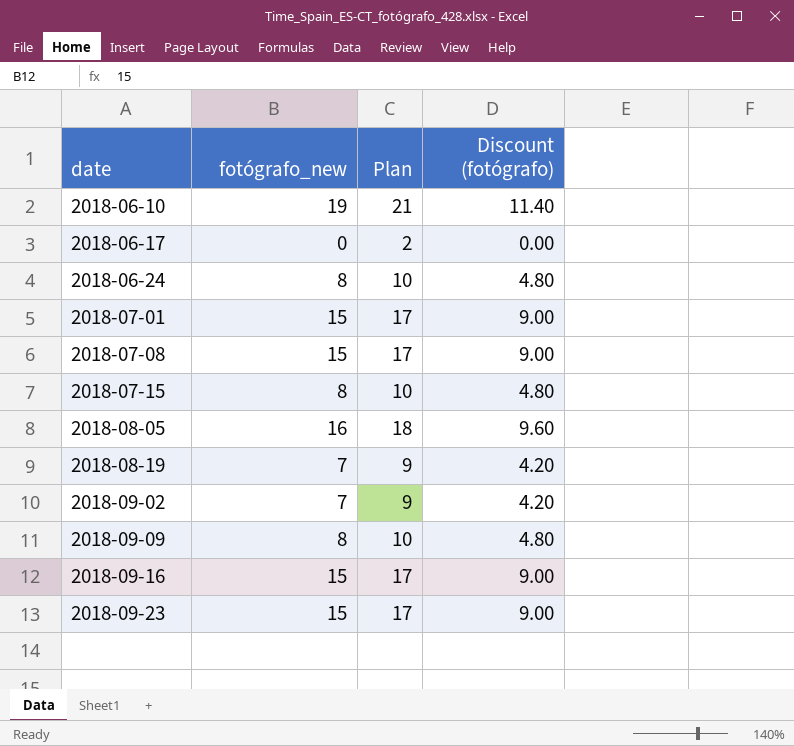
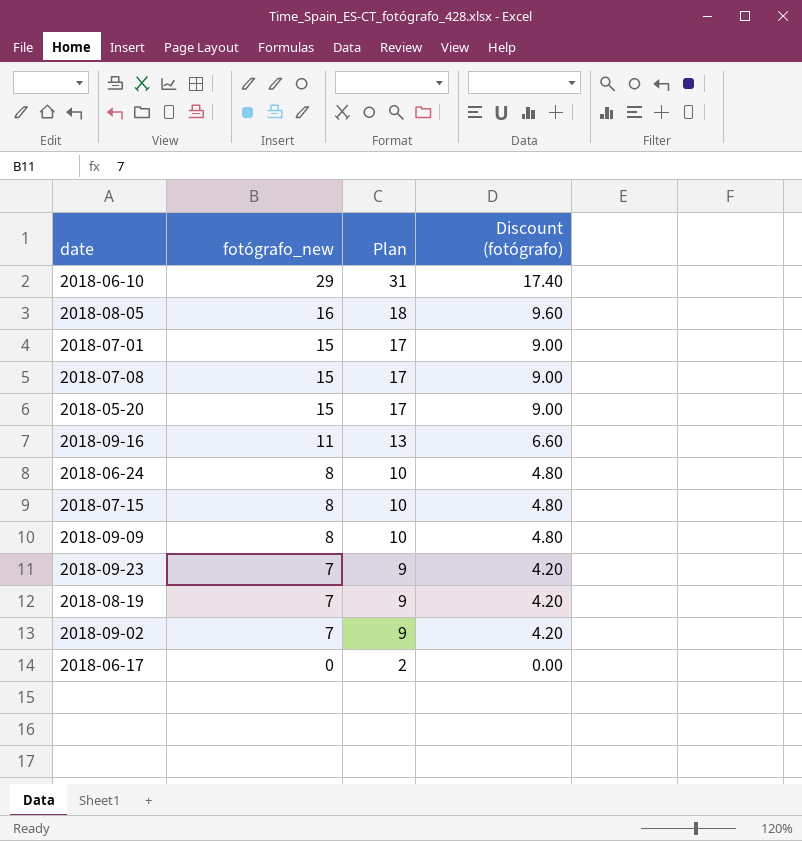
row order: date ascending -> fotógrafo_new descending
2018-06-10 | fotógrafo_new: 19 -> 29
2018-06-10 | Plan: 21 -> 31
2018-06-10 | Discount (fotógrafo): 11.40 -> 17.40
row 2018-05-20: none -> 15 | 17 | 9.00
2018-09-16 | fotógrafo_new: 15 -> 11
2018-09-16 | Plan: 17 -> 13
2018-09-16 | Discount (fotógrafo): 9.00 -> 6.60
2018-09-23 | fotógrafo_new: 15 -> 7
2018-09-23 | Plan: 17 -> 9
2018-09-23 | Discount (fotógrafo): 9.00 -> 4.20

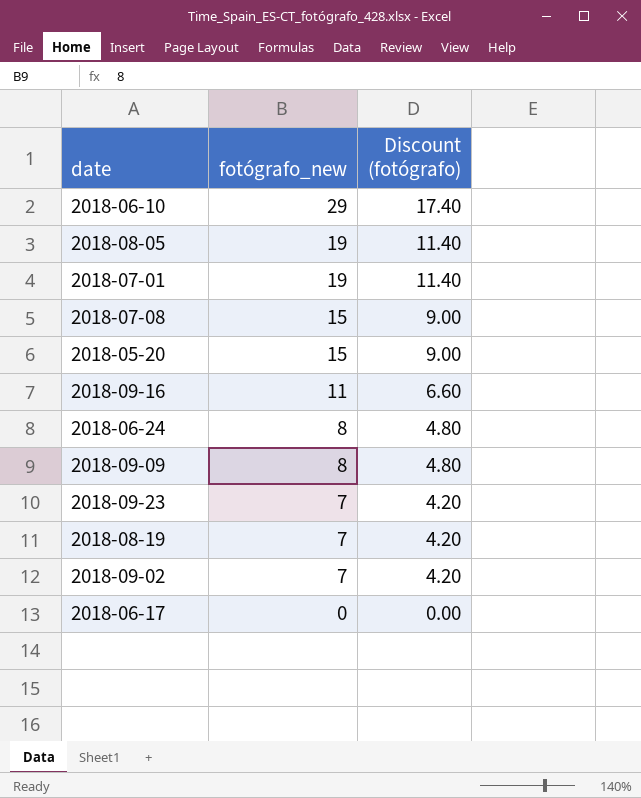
column Plan | formula: [fotógrafo_new] + 2 -> none
row 2018-07-15: 8 | 10 | 4.80 -> none
2018-08-05 | fotógrafo_new: 16 -> 19
2018-08-05 | Discount (fotógrafo): 9.60 -> 11.40
2018-07-01 | fotógrafo_new: 15 -> 19
2018-07-01 | Discount (fotógrafo): 9.00 -> 11.40

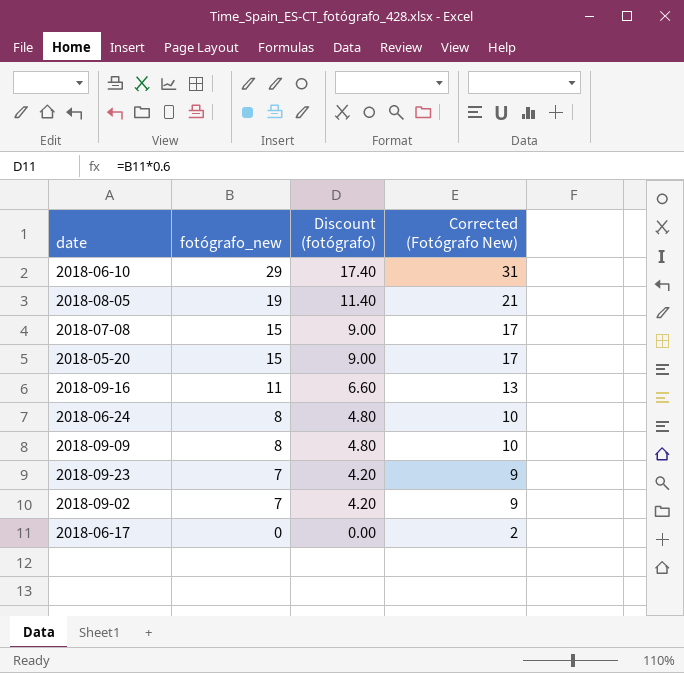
column Corrected (Fotógrafo New) | formula: none -> [fotógrafo_new] + 2
row 2018-07-01: 19 | 11.40 -> none
row 2018-08-19: 7 | 4.20 -> none

